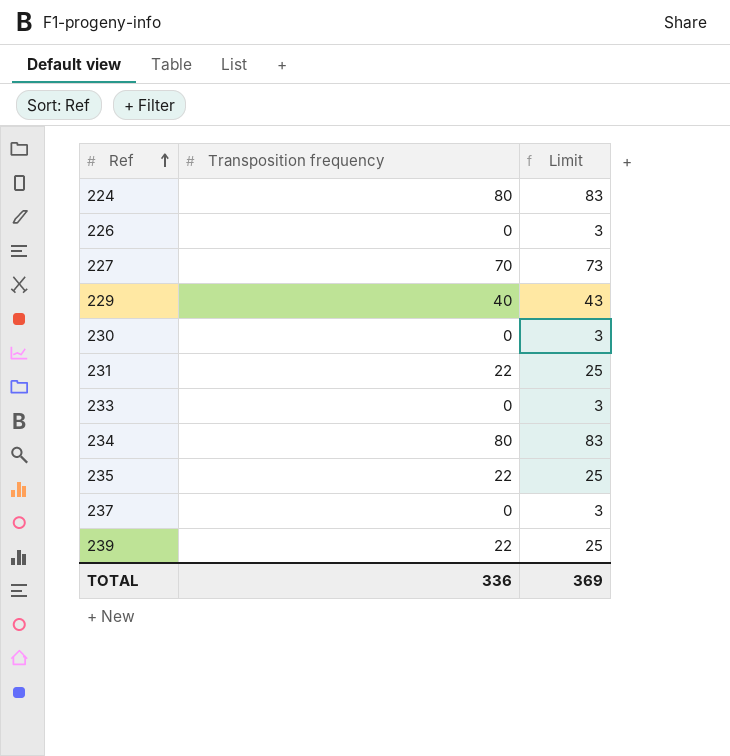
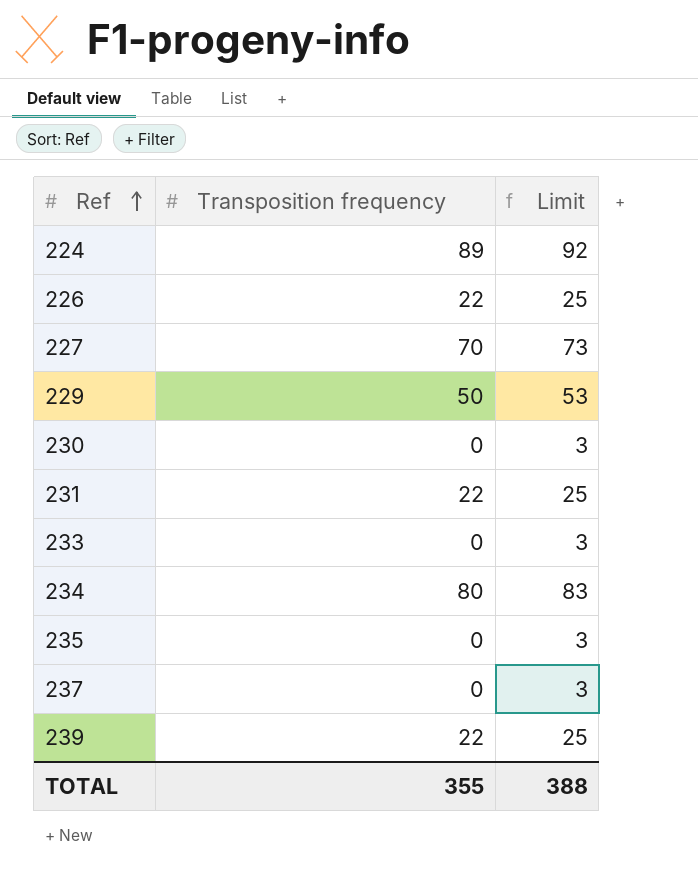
224 | Transposition frequency: 80 -> 89
224 | Limit: 83 -> 92
226 | Transposition frequency: 0 -> 22
226 | Limit: 3 -> 25
229 | Transposition frequency: 40 -> 50
229 | Limit: 43 -> 53
235 | Transposition frequency: 22 -> 0
235 | Limit: 25 -> 3
TOTAL | Transposition frequency: 336 -> 355
TOTAL | Limit: 369 -> 388

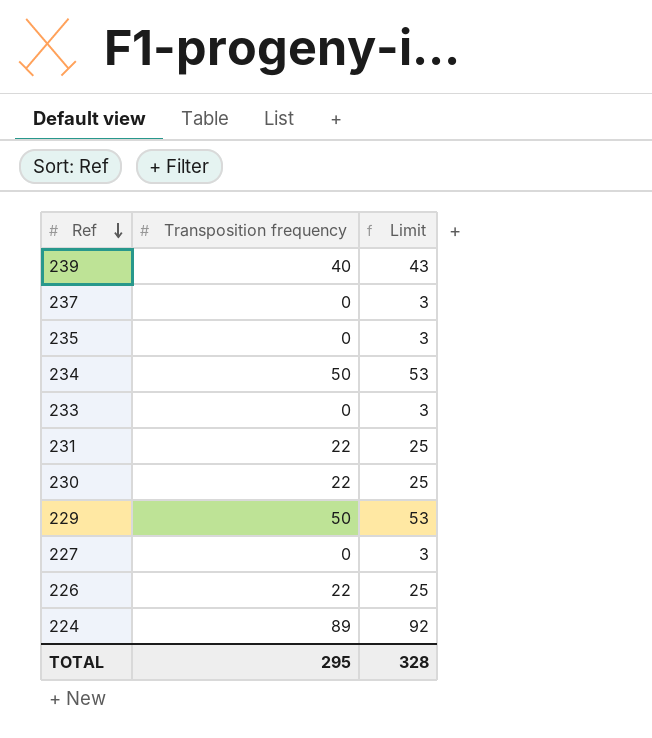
row order: Ref ascending -> Ref descending
239 | Transposition frequency: 22 -> 40
239 | Limit: 25 -> 43
234 | Transposition frequency: 80 -> 50
234 | Limit: 83 -> 53
230 | Transposition frequency: 0 -> 22
230 | Limit: 3 -> 25
227 | Transposition frequency: 70 -> 0
227 | Limit: 73 -> 3
TOTAL | Transposition frequency: 355 -> 295
TOTAL | Limit: 388 -> 328

